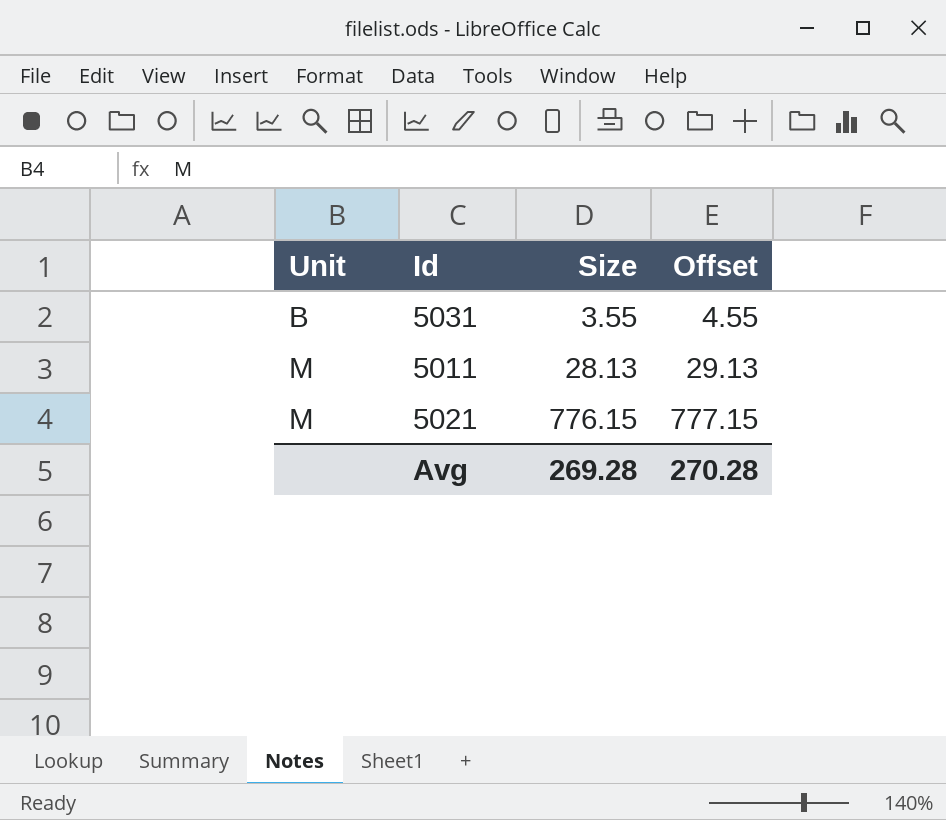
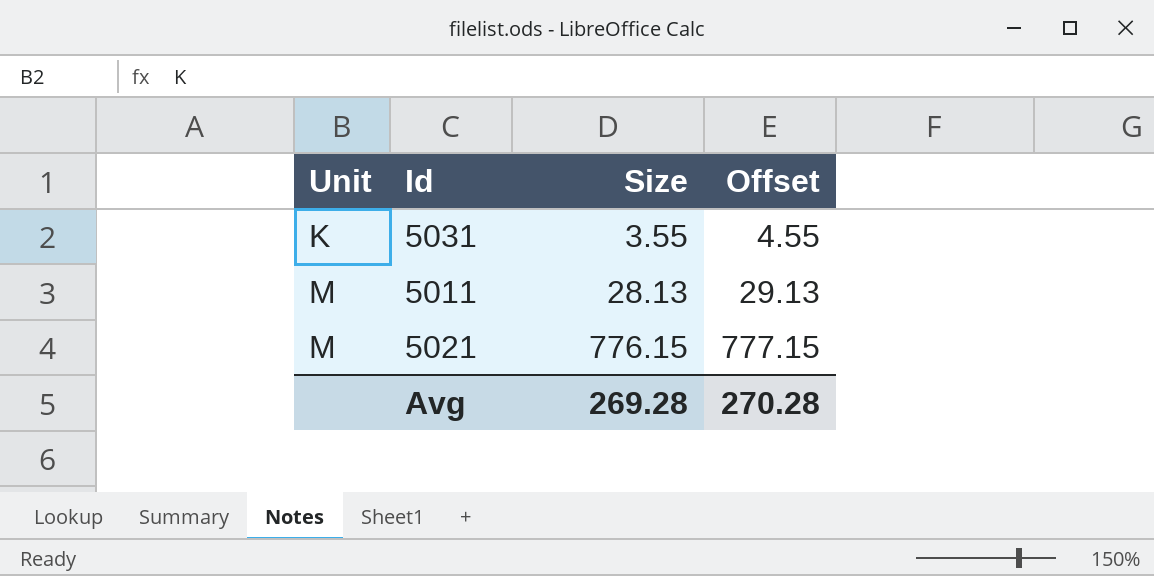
5031 | Unit: B -> K

